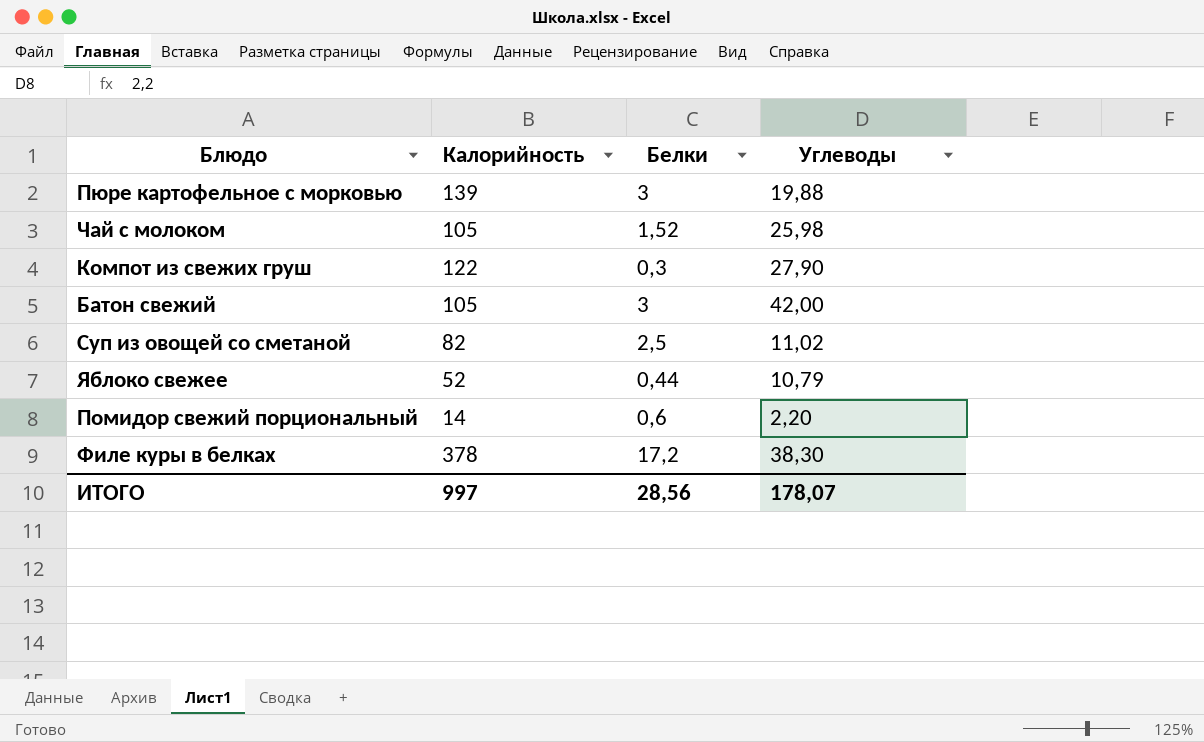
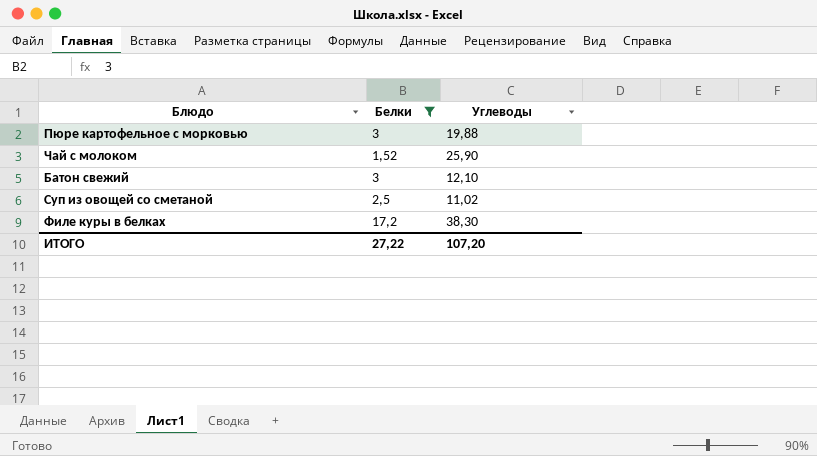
filter: none -> Белки >= 1,52
column Калорийность | position: 2 -> none
Чай с молоком | Углеводы: 25,98 -> 25,90
Батон свежий | Углеводы: 42,00 -> 12,10
ИТОГО | Белки: 28,56 -> 27,22
ИТОГО | Углеводы: 178,07 -> 107,20

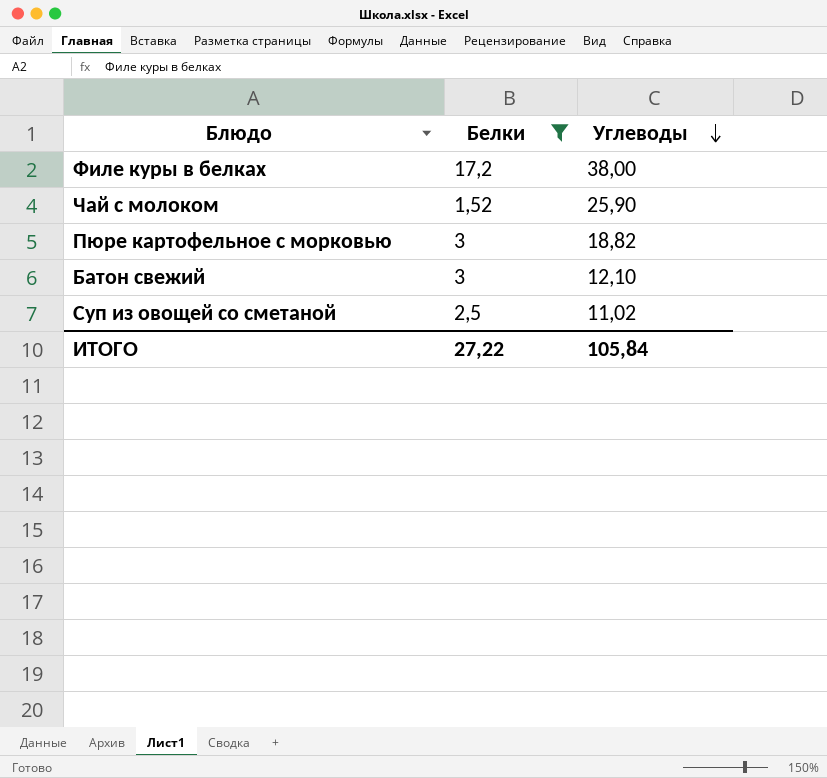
row order: none -> Углеводы descending
Филе куры в белках | Углеводы: 38,30 -> 38,00
Пюре картофельное с морковью | Углеводы: 19,88 -> 18,82
ИТОГО | Углеводы: 107,20 -> 105,84

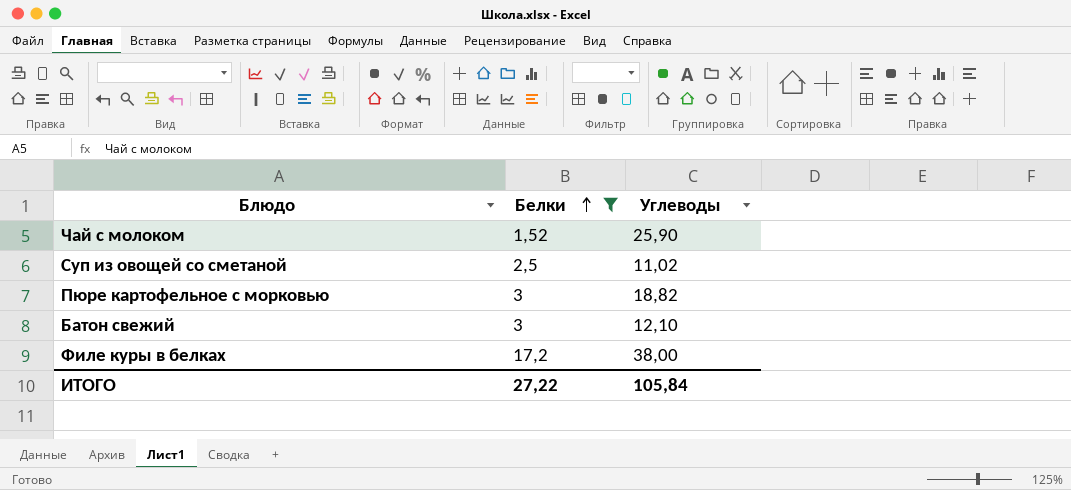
row order: Углеводы descending -> Белки ascending

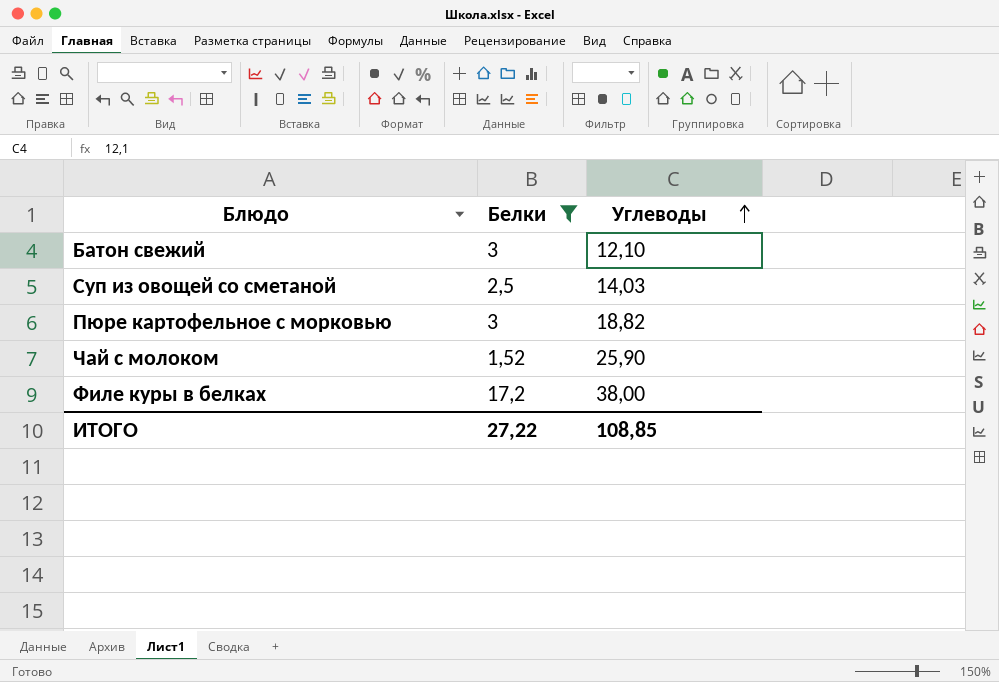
row order: Белки ascending -> Углеводы ascending
Суп из овощей со сметаной | Углеводы: 11,02 -> 14,03
ИТОГО | Углеводы: 105,84 -> 108,85

